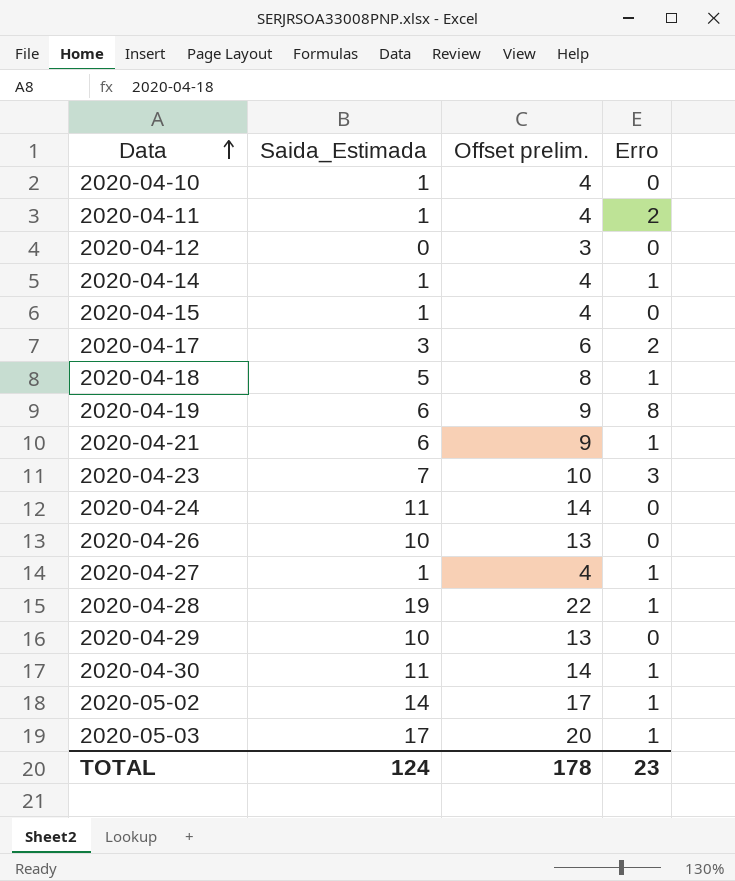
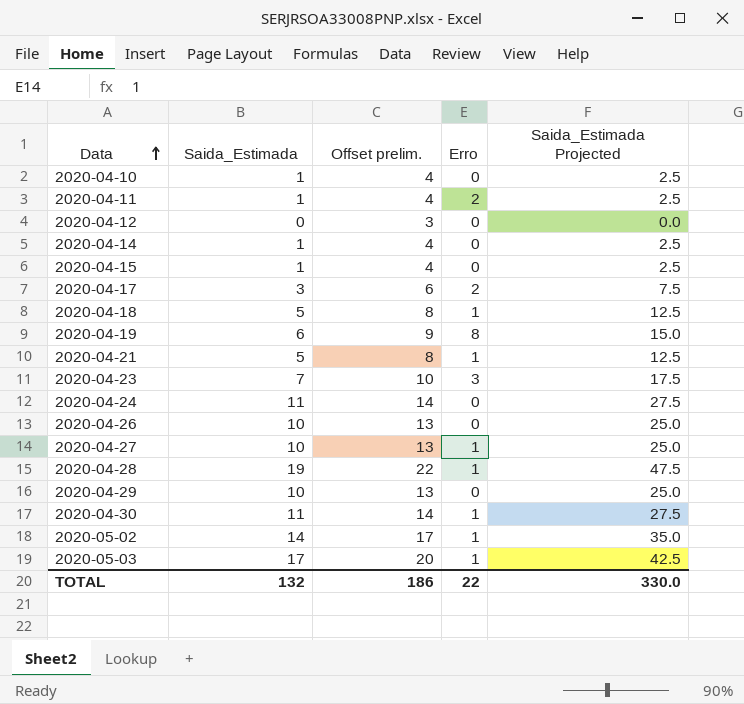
column Saida_Estimada Projected | formula: none -> [Saida_Estimada] * 2.5
2020-04-14 | Erro: 1 -> 0
2020-04-21 | Saida_Estimada: 6 -> 5
2020-04-21 | Offset prelim.: 9 -> 8
2020-04-27 | Saida_Estimada: 1 -> 10
2020-04-27 | Offset prelim.: 4 -> 13
TOTAL | Saida_Estimada: 124 -> 132
TOTAL | Offset prelim.: 178 -> 186
TOTAL | Erro: 23 -> 22

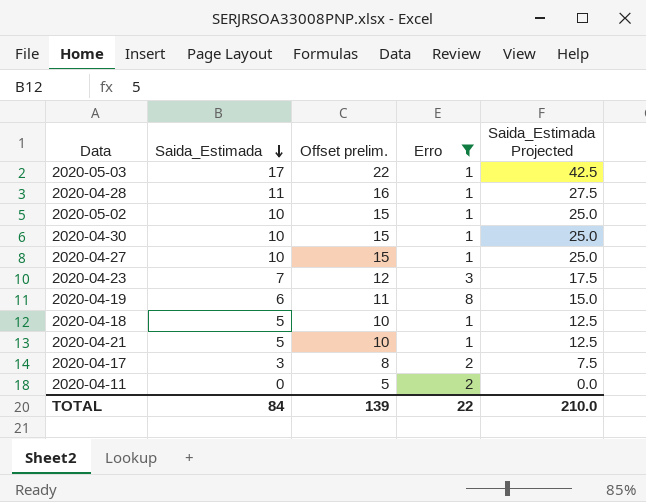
filter: none -> Erro != 0
row order: Data ascending -> Saida_Estimada descending
column Offset prelim. | formula: [Saida_Estimada] + 3 -> [Saida_Estimada] + 5
2020-04-28 | Saida_Estimada: 19 -> 11
2020-04-28 | Saida_Estimada Projected: 47.5 -> 27.5
2020-05-02 | Saida_Estimada: 14 -> 10
2020-05-02 | Saida_Estimada Projected: 35.0 -> 25.0
2020-04-30 | Saida_Estimada: 11 -> 10
2020-04-30 | Saida_Estimada Projected: 27.5 -> 25.0
2020-04-11 | Saida_Estimada: 1 -> 0
2020-04-11 | Saida_Estimada Projected: 2.5 -> 0.0
TOTAL | Saida_Estimada: 132 -> 84
TOTAL | Offset prelim.: 186 -> 139
TOTAL | Saida_Estimada Projected: 330.0 -> 210.0

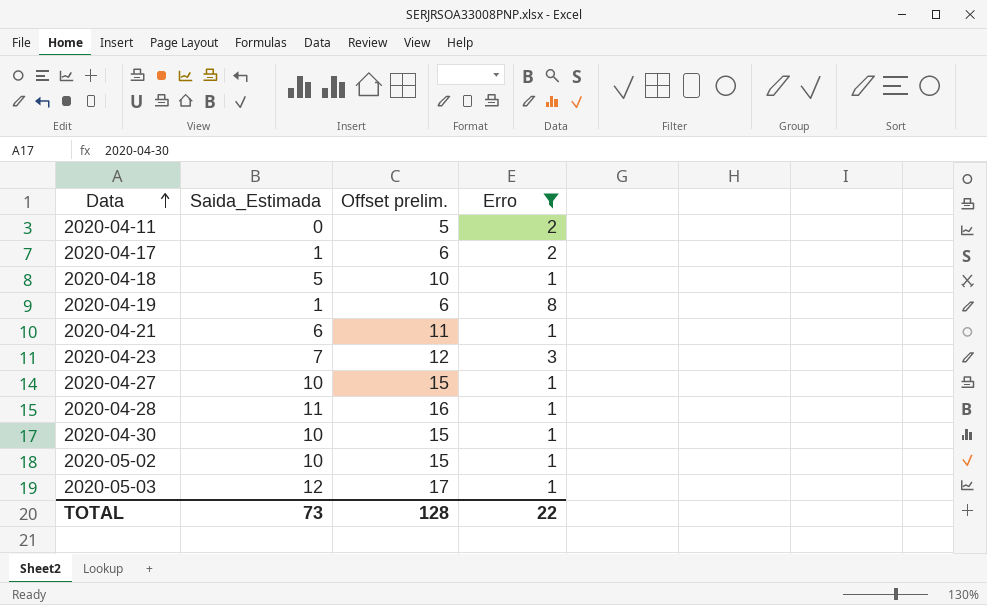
row order: Saida_Estimada descending -> Data ascending
column Saida_Estimada Projected | formula: [Saida_Estimada] * 2.5 -> none
2020-04-17 | Saida_Estimada: 3 -> 1
2020-04-17 | Offset prelim.: 8 -> 6
2020-04-19 | Saida_Estimada: 6 -> 1
2020-04-19 | Offset prelim.: 11 -> 6
2020-04-21 | Saida_Estimada: 5 -> 6
2020-04-21 | Offset prelim.: 10 -> 11
2020-05-03 | Saida_Estimada: 17 -> 12
2020-05-03 | Offset prelim.: 22 -> 17
TOTAL | Saida_Estimada: 84 -> 73
TOTAL | Offset prelim.: 139 -> 128

